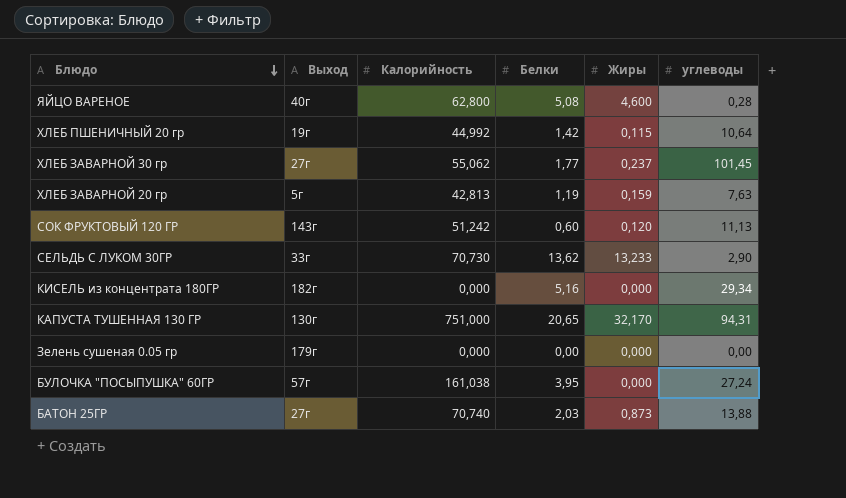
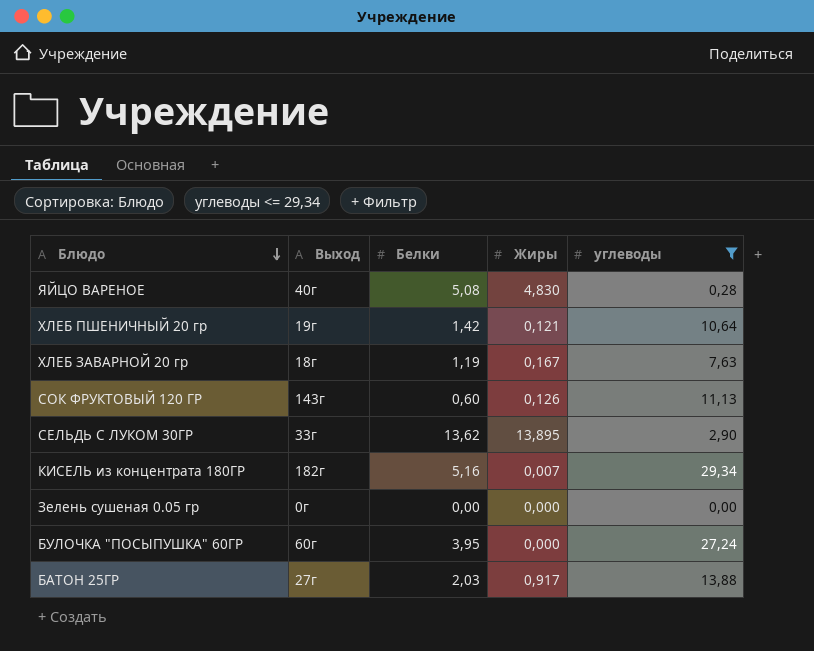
filter: none -> углеводы <= 29,34
column Калорийность | position: 3 -> none
ЯЙЦО ВАРЕНОЕ | Жиры: 4,600 -> 4,830
ХЛЕБ ПШЕНИЧНЫЙ 20 гр | Жиры: 0,115 -> 0,121
ХЛЕБ ЗАВАРНОЙ 20 гр | Выход: 5г -> 18г
ХЛЕБ ЗАВАРНОЙ 20 гр | Жиры: 0,159 -> 0,167
СОК ФРУКТОВЫЙ 120 ГР | Жиры: 0,120 -> 0,126
СЕЛЬДЬ С ЛУКОМ 30ГР | Жиры: 13,233 -> 13,895
КИСЕЛЬ из концентрата 180ГР | Жиры: 0,000 -> 0,007
Зелень сушеная 0.05 гр | Выход: 179г -> 0г
БУЛОЧКА "ПОСЫПУШКА" 60ГР | Выход: 57г -> 60г
БАТОН 25ГР | Жиры: 0,873 -> 0,917

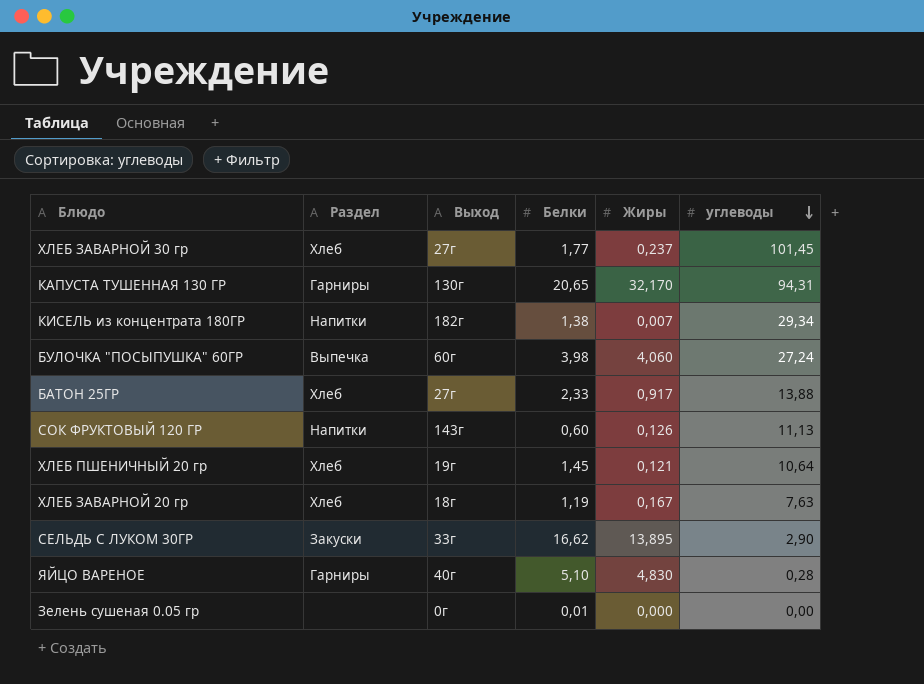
filter: углеводы <= 29,34 -> none
row order: Блюдо descending -> углеводы descending
column Раздел | position: none -> 2
КИСЕЛЬ из концентрата 180ГР | Белки: 5,16 -> 1,38
БУЛОЧКА "ПОСЫПУШКА" 60ГР | Белки: 3,95 -> 3,98
БУЛОЧКА "ПОСЫПУШКА" 60ГР | Жиры: 0,000 -> 4,060
БАТОН 25ГР | Белки: 2,03 -> 2,33
ХЛЕБ ПШЕНИЧНЫЙ 20 гр | Белки: 1,42 -> 1,45
СЕЛЬДЬ С ЛУКОМ 30ГР | Белки: 13,62 -> 16,62
ЯЙЦО ВАРЕНОЕ | Белки: 5,08 -> 5,10
Зелень сушеная 0.05 гр | Белки: 0,00 -> 0,01

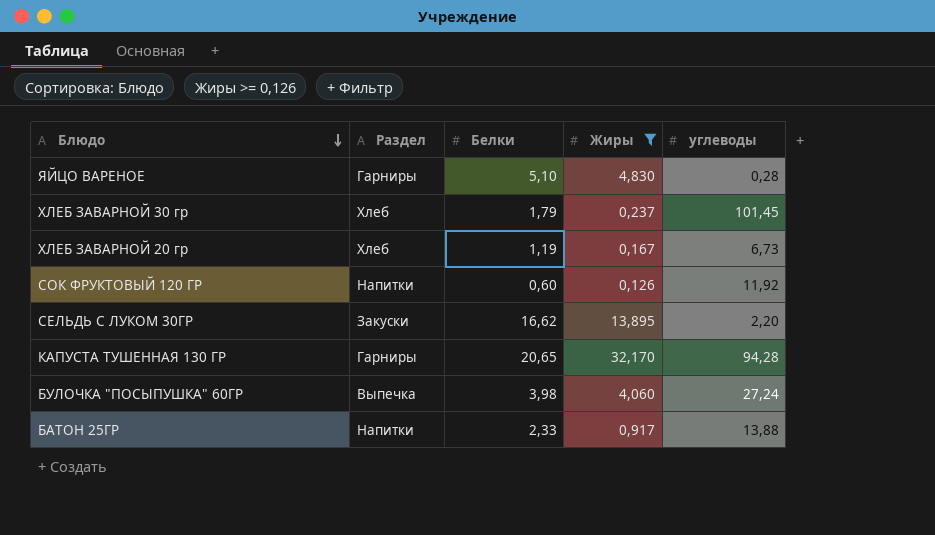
filter: none -> Жиры >= 0,126
row order: углеводы descending -> Блюдо descending
column Выход | position: 3 -> none
ХЛЕБ ЗАВАРНОЙ 30 гр | Белки: 1,77 -> 1,79
ХЛЕБ ЗАВАРНОЙ 20 гр | углеводы: 7,63 -> 6,73
СОК ФРУКТОВЫЙ 120 ГР | углеводы: 11,13 -> 11,92
СЕЛЬДЬ С ЛУКОМ 30ГР | углеводы: 2,90 -> 2,20
КАПУСТА ТУШЕННАЯ 130 ГР | углеводы: 94,31 -> 94,28
БАТОН 25ГР | Раздел: Хлеб -> Напитки

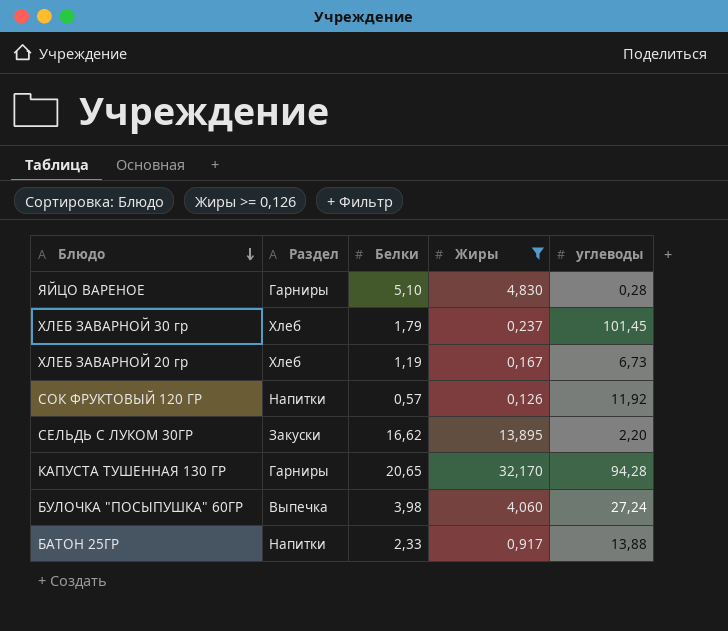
СОК ФРУКТОВЫЙ 120 ГР | Белки: 0,60 -> 0,57

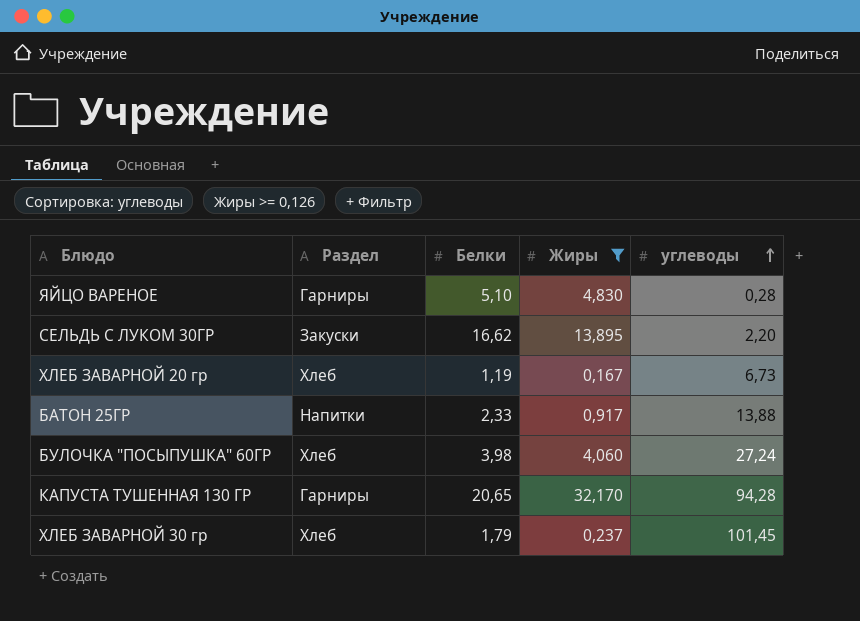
row order: Блюдо descending -> углеводы ascending
row СОК ФРУКТОВЫЙ 120 ГР: Напитки | 0,57 | 0,126 | 11,92 -> none
БУЛОЧКА "ПОСЫПУШКА" 60ГР | Раздел: Выпечка -> Хлеб

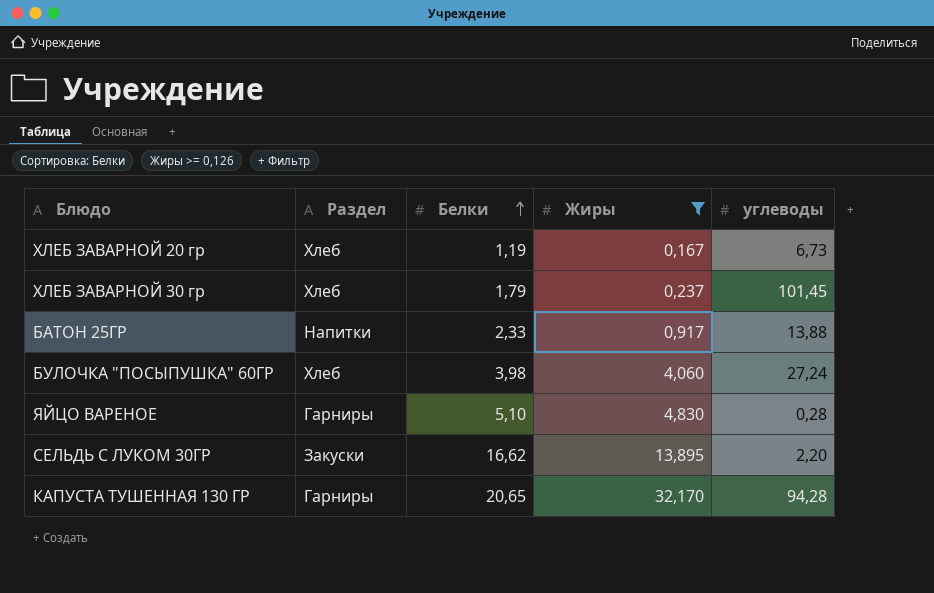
row order: углеводы ascending -> Белки ascending

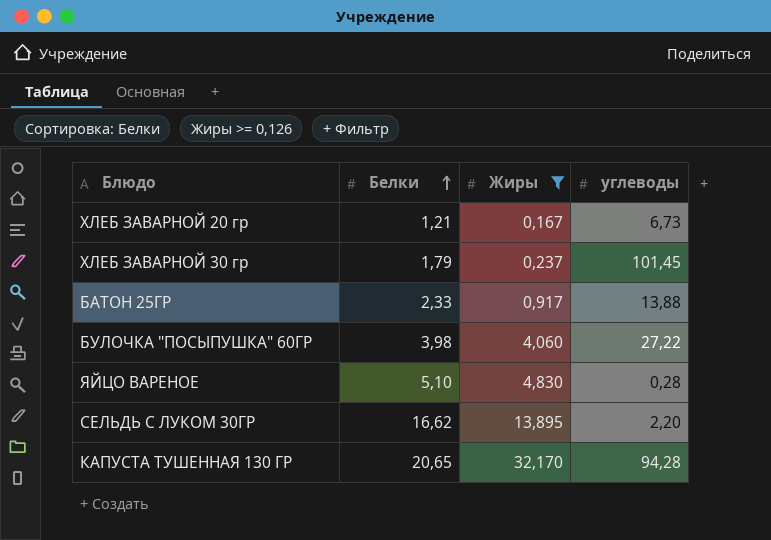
column Раздел | position: 2 -> none
ХЛЕБ ЗАВАРНОЙ 20 гр | Белки: 1,19 -> 1,21
БУЛОЧКА "ПОСЫПУШКА" 60ГР | углеводы: 27,24 -> 27,22

